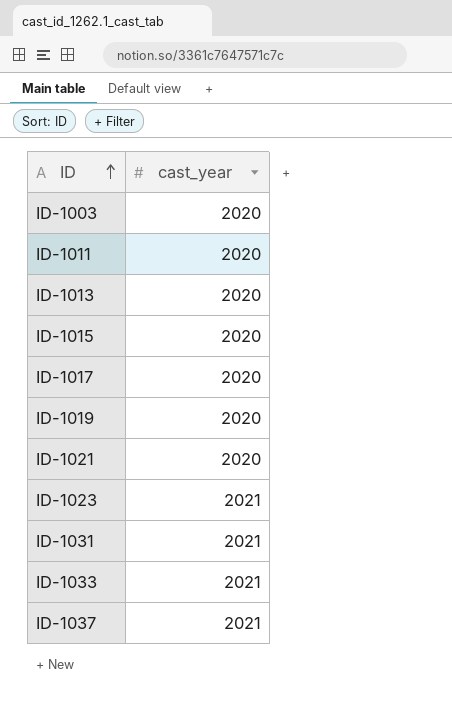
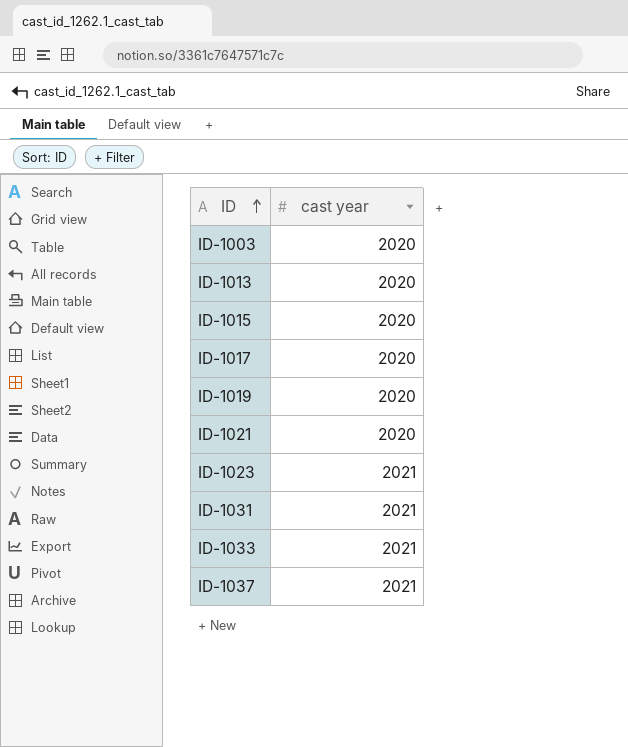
column name: cast_year -> cast year
row ID-1011: 2020 -> none

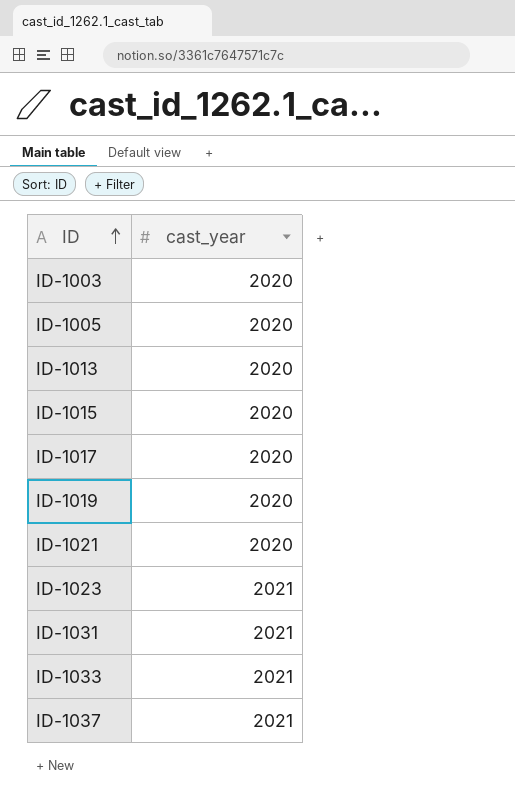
column name: cast year -> cast_year
row ID-1005: none -> 2020

